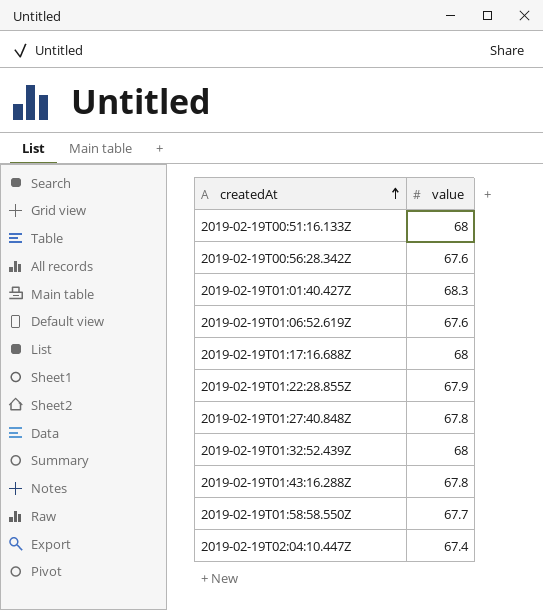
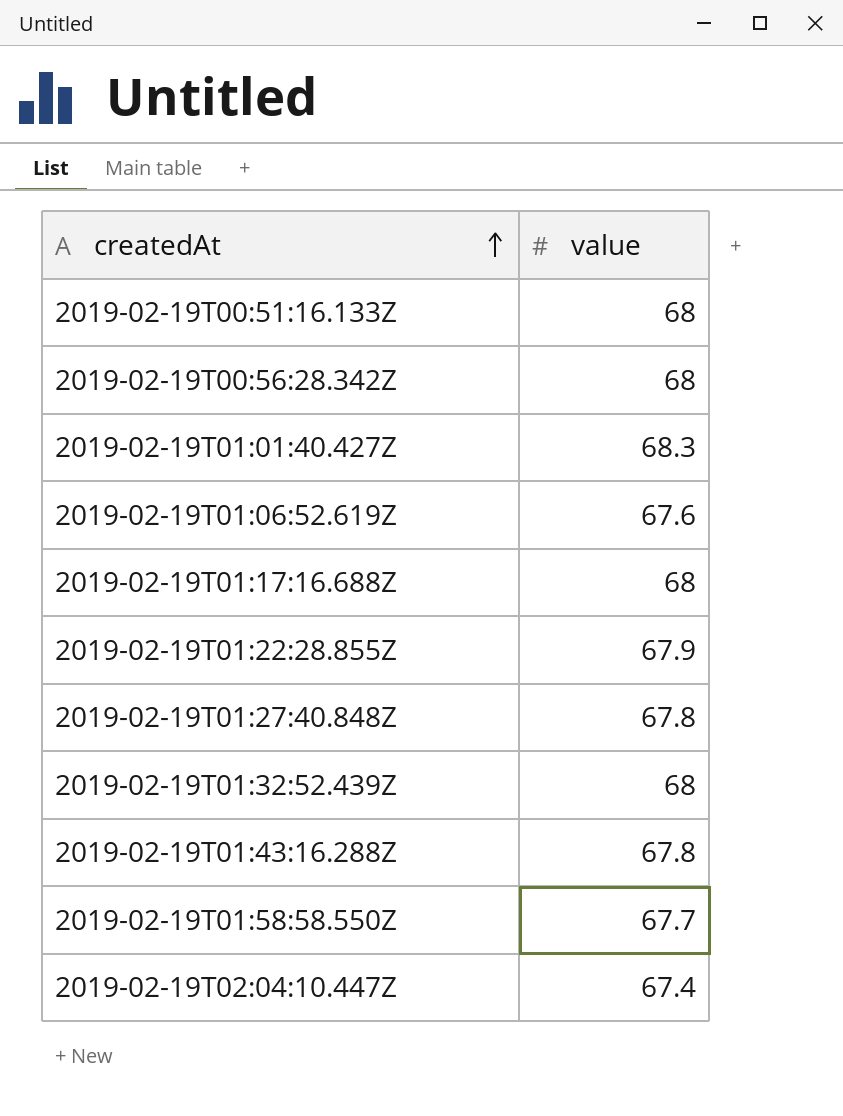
2019-02-19T00:56:28.342Z | value: 67.6 -> 68

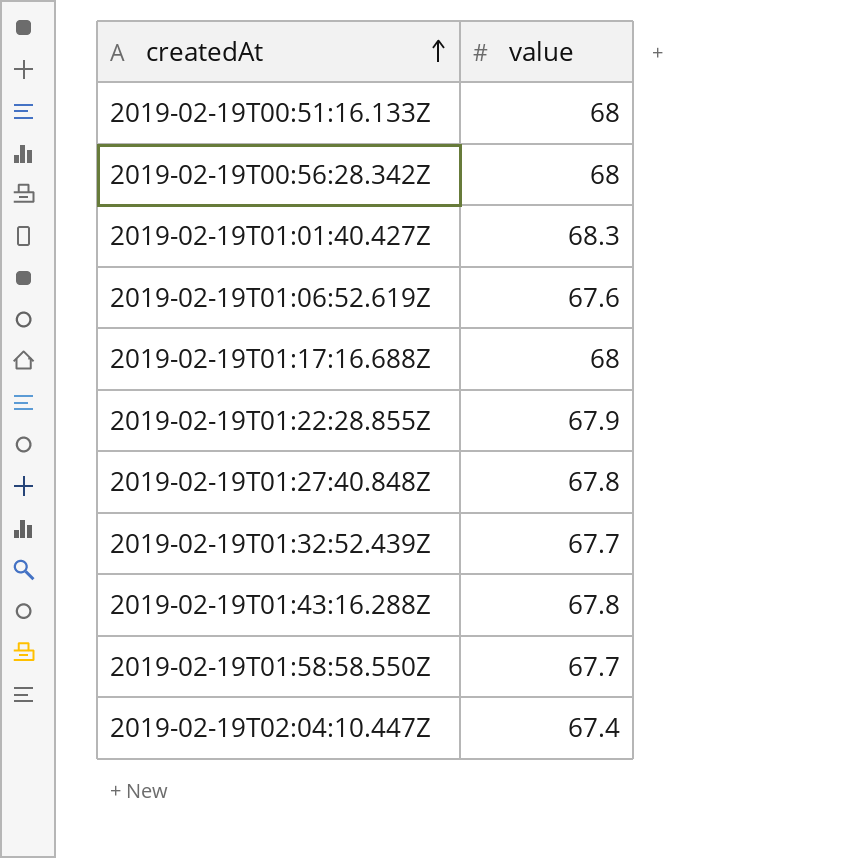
2019-02-19T01:32:52.439Z | value: 68 -> 67.7

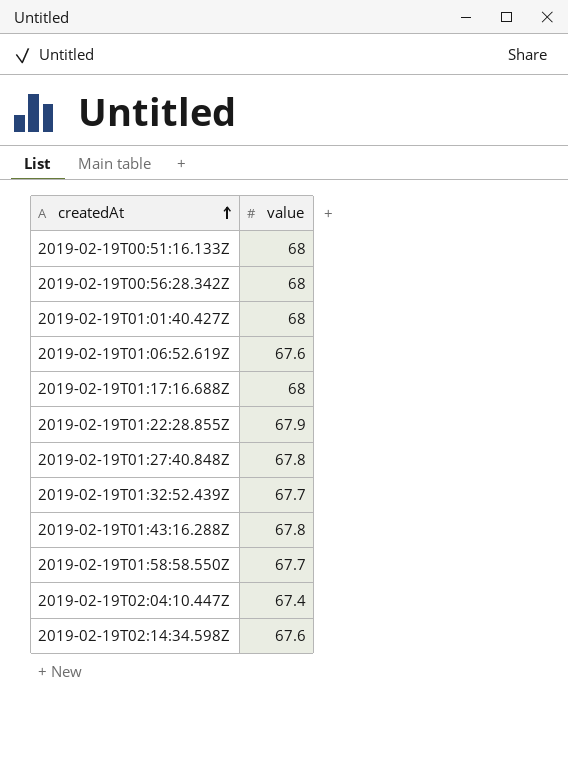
2019-02-19T01:01:40.427Z | value: 68.3 -> 68
row 2019-02-19T02:14:34.598Z: none -> 67.6

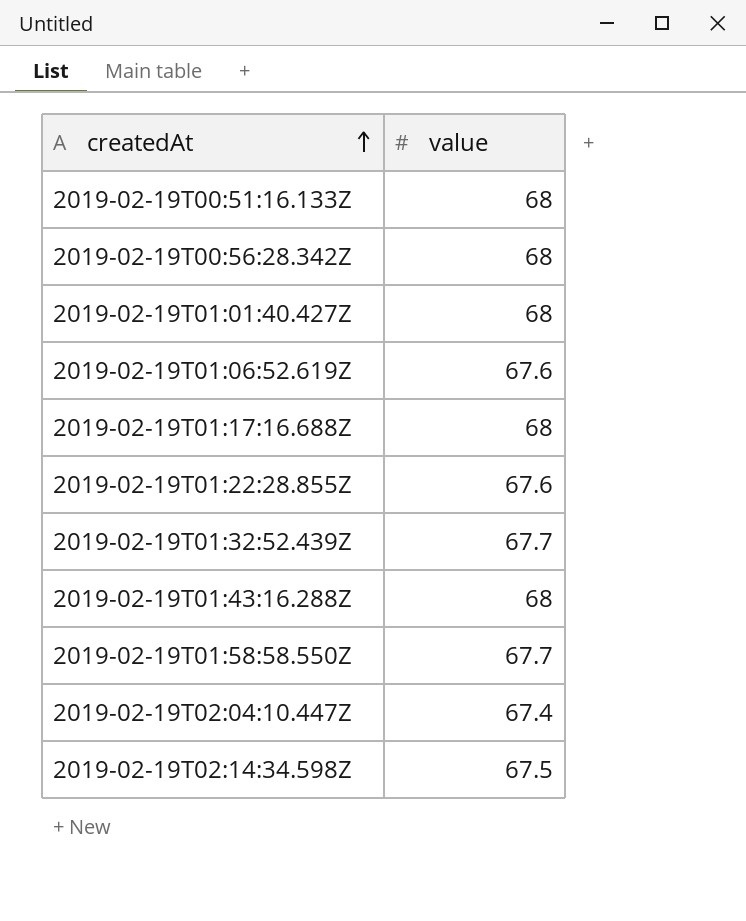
row 2019-02-19T01:27:40.848Z: 67.8 -> none
2019-02-19T01:22:28.855Z | value: 67.9 -> 67.6
2019-02-19T01:43:16.288Z | value: 67.8 -> 68
2019-02-19T02:14:34.598Z | value: 67.6 -> 67.5

